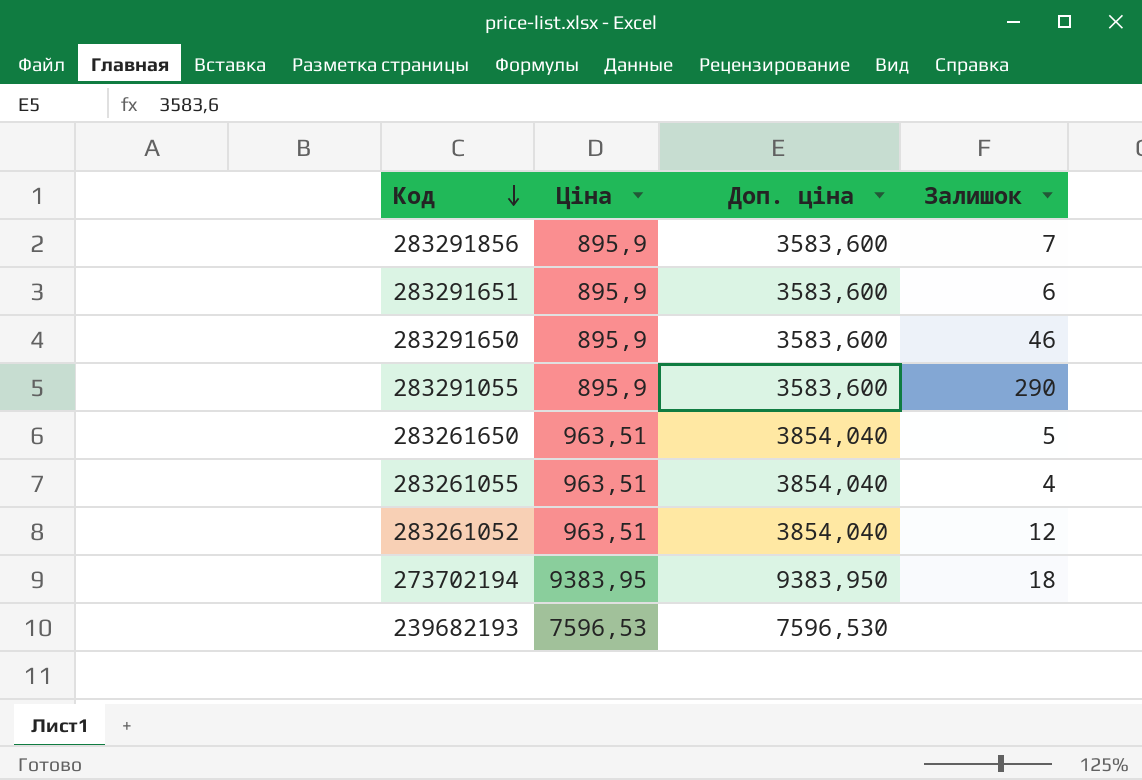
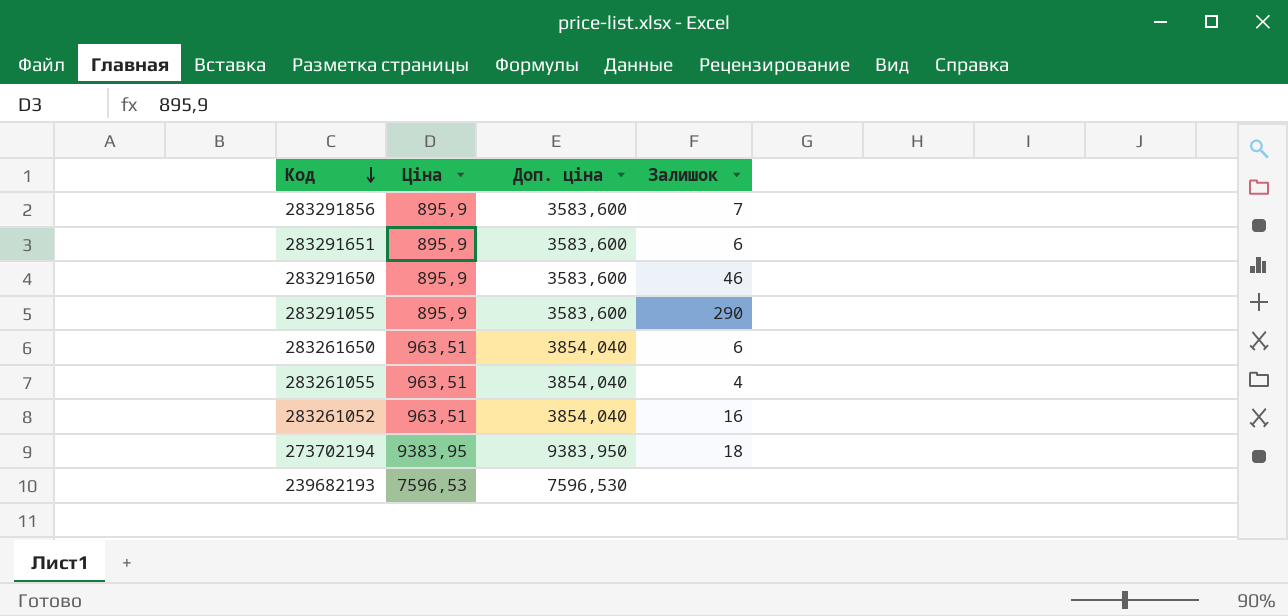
283261650 | Залишок: 5 -> 6
283261052 | Залишок: 12 -> 16

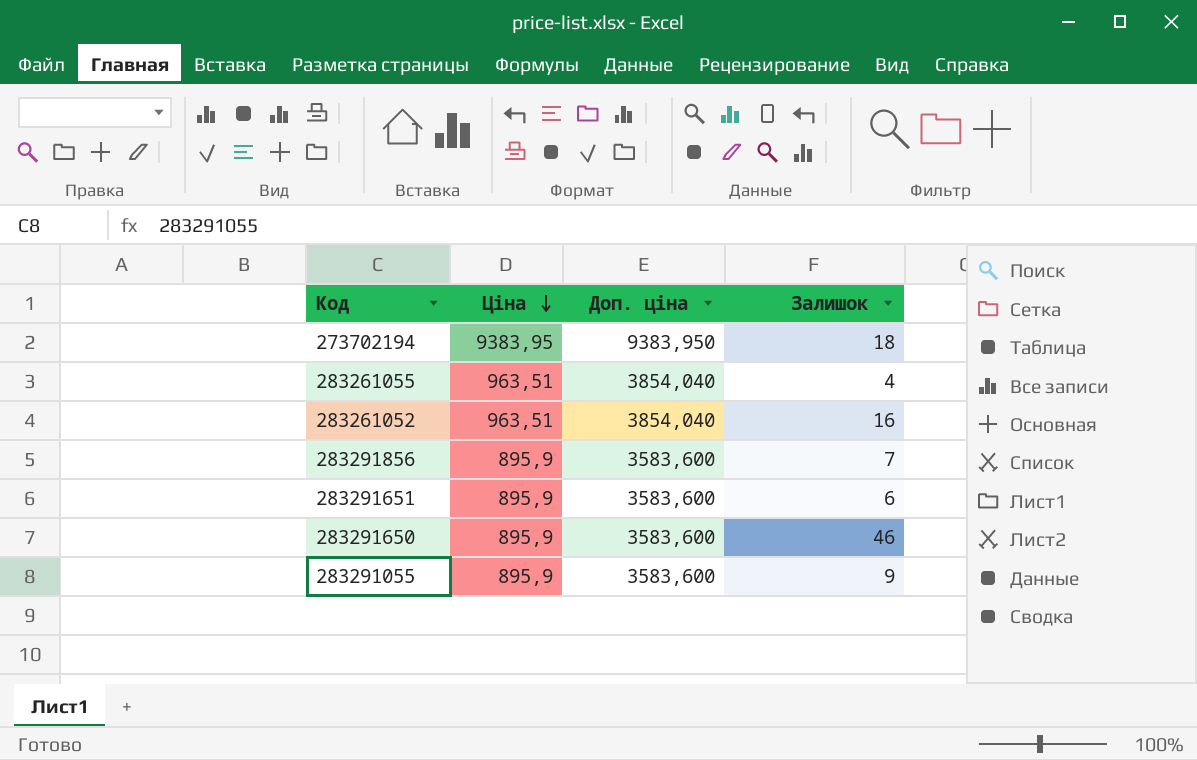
row order: Код descending -> Ціна descending
row 283261650: 963,51 | 3854,040 | 6 -> none
row 239682193: 7596,53 | 7596,530 | none -> none
283291055 | Залишок: 290 -> 9

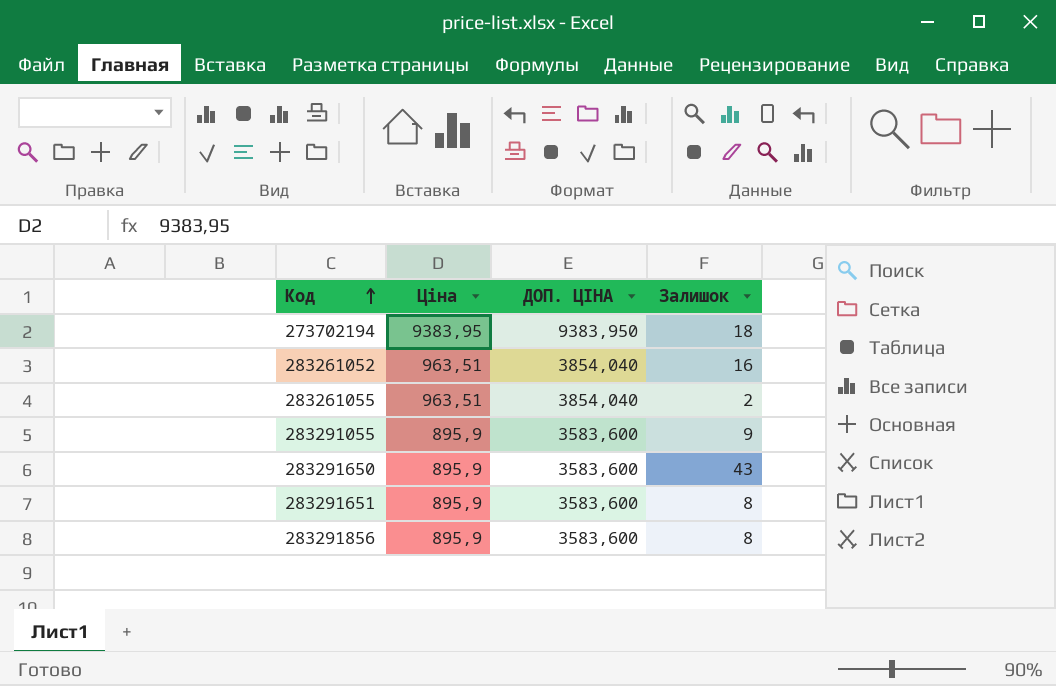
row order: Ціна descending -> Код ascending
column name: Доп. ціна -> ДОП. ЦІНА
283261055 | Залишок: 4 -> 2
283291650 | Залишок: 46 -> 43
283291651 | Залишок: 6 -> 8
283291856 | Залишок: 7 -> 8

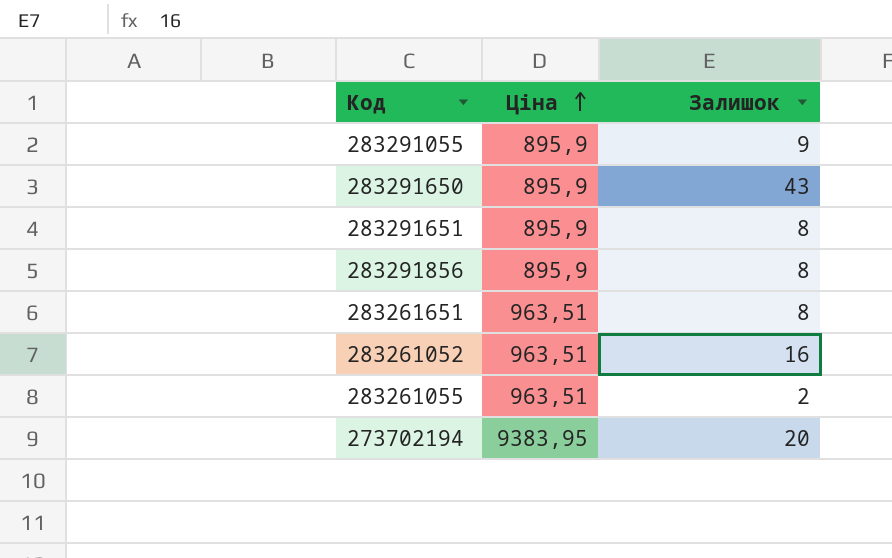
row order: Код ascending -> Ціна ascending
column ДОП. ЦІНА | position: 3 -> none
row 283261651: none -> 963,51 | 8
273702194 | Залишок: 18 -> 20

